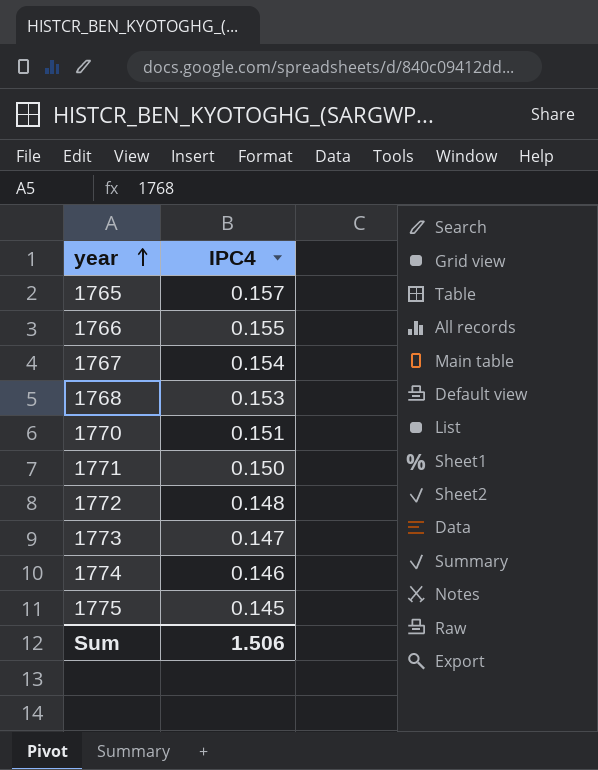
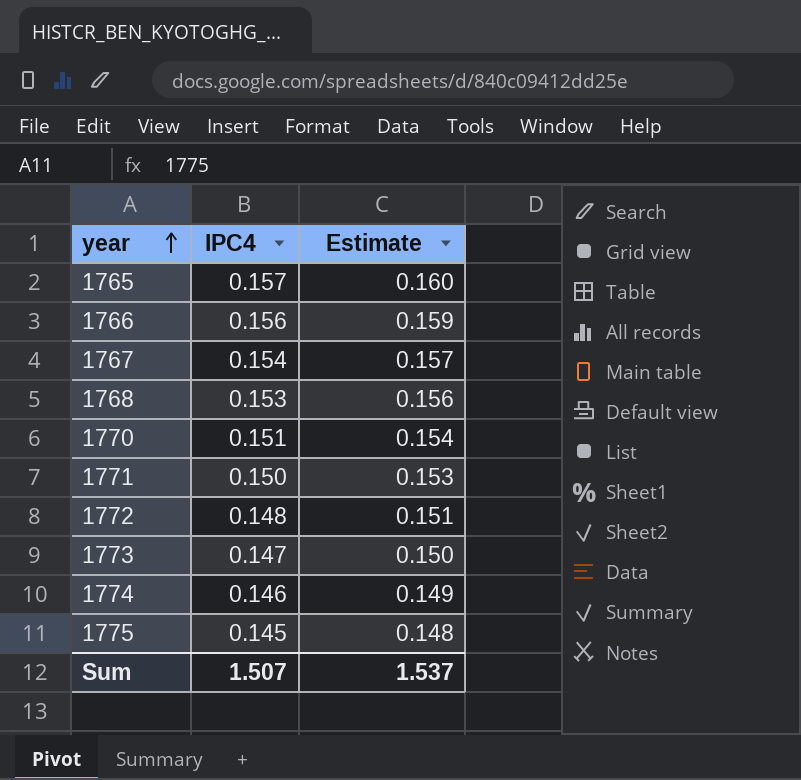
column Estimate | formula: none -> [IPC4] * 1.02
1766 | IPC4: 0.155 -> 0.156
Sum | IPC4: 1.506 -> 1.507

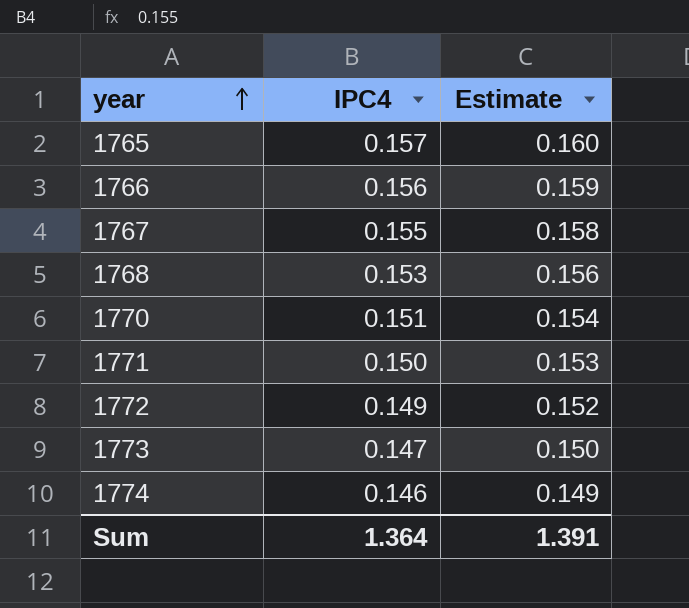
row 1775: 0.145 | 0.148 -> none
1767 | IPC4: 0.154 -> 0.155
1767 | Estimate: 0.157 -> 0.158
1772 | IPC4: 0.148 -> 0.149
1772 | Estimate: 0.151 -> 0.152
Sum | IPC4: 1.507 -> 1.364
Sum | Estimate: 1.537 -> 1.391

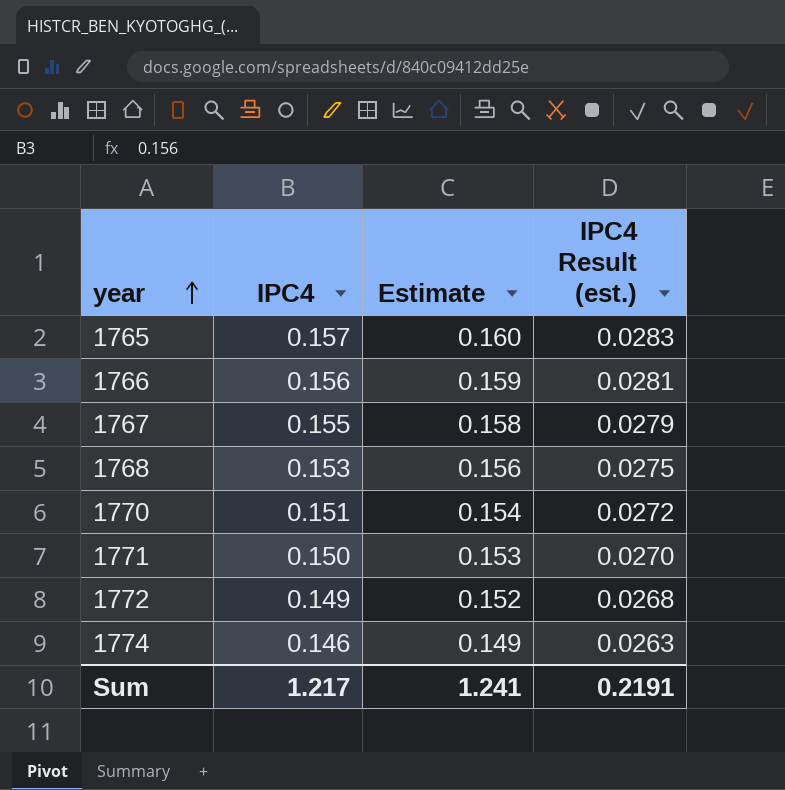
column IPC4 Result (est.) | formula: none -> [IPC4] * 0.18
row 1773: 0.147 | 0.150 -> none
Sum | IPC4: 1.364 -> 1.217
Sum | Estimate: 1.391 -> 1.241

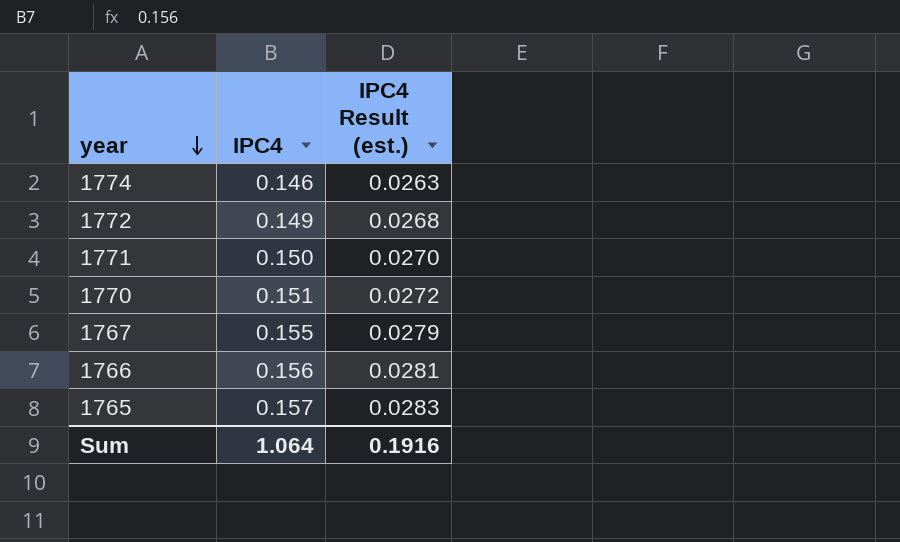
row order: year ascending -> year descending
column Estimate | formula: [IPC4] * 1.02 -> none
row 1768: 0.153 | 0.156 | 0.0275 -> none
Sum | IPC4: 1.217 -> 1.064
Sum | IPC4 Result (est.): 0.2191 -> 0.1916

